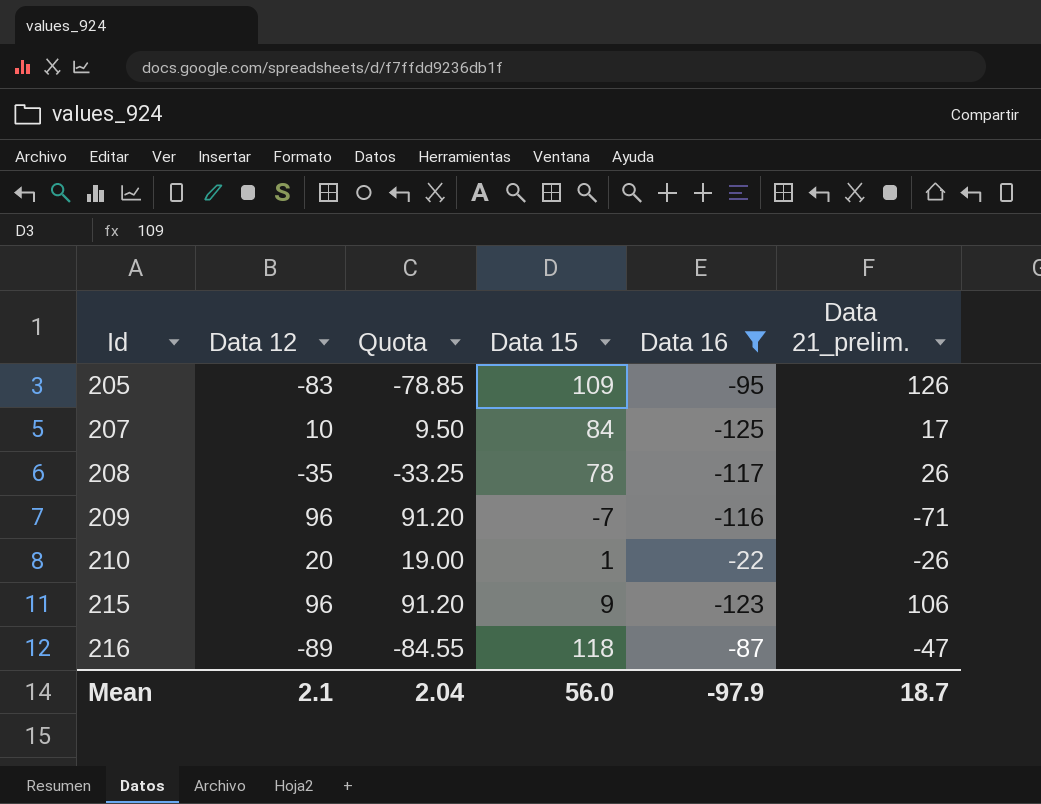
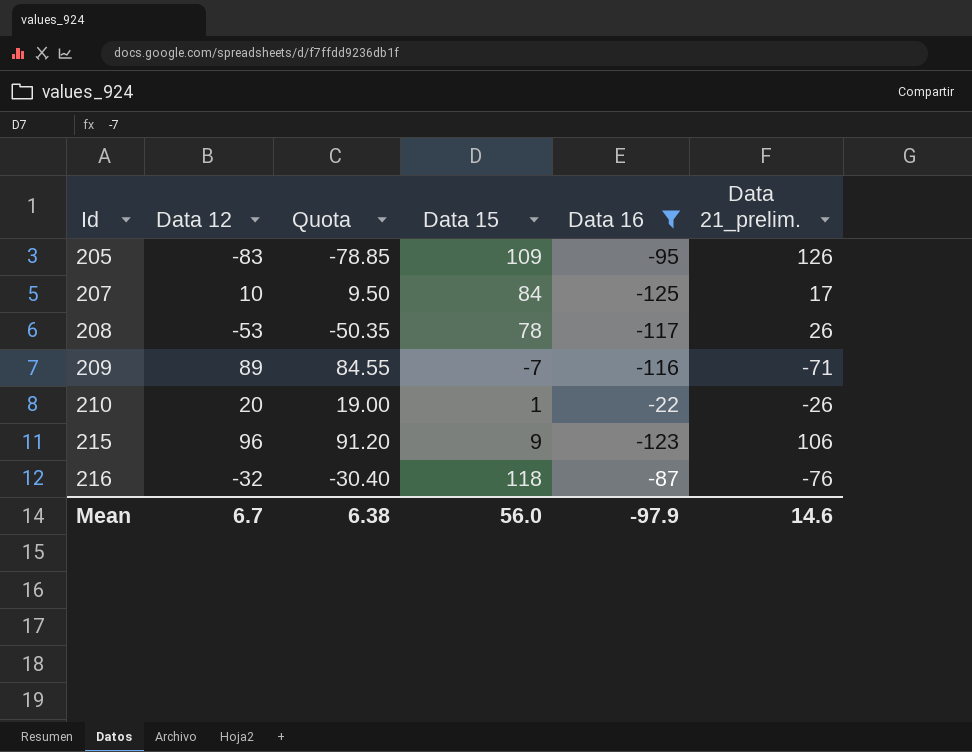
208 | Data 12: -35 -> -53
208 | Quota: -33.25 -> -50.35
209 | Data 12: 96 -> 89
209 | Quota: 91.20 -> 84.55
216 | Data 12: -89 -> -32
216 | Quota: -84.55 -> -30.40
216 | Data 21_prelim.: -47 -> -76
Mean | Data 12: 2.1 -> 6.7
Mean | Quota: 2.04 -> 6.38
Mean | Data 21_prelim.: 18.7 -> 14.6

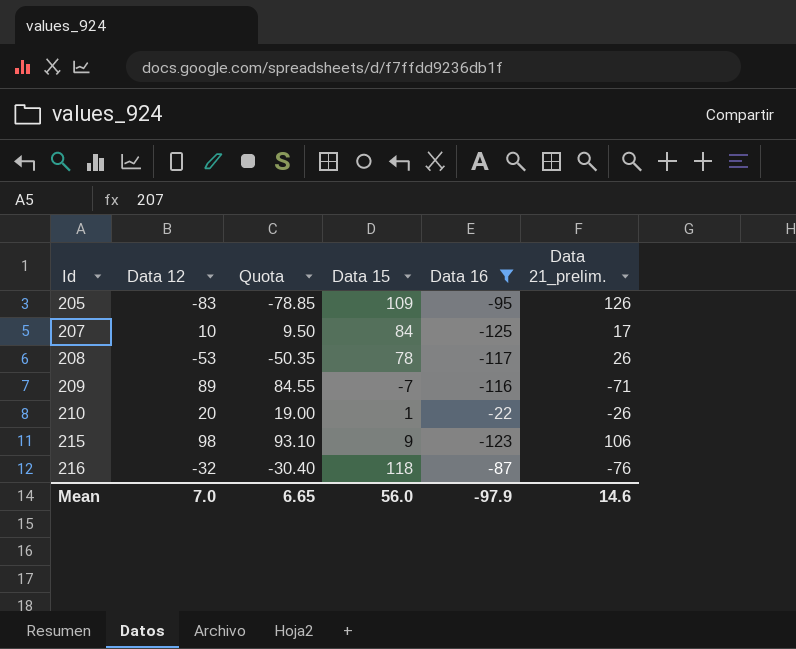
215 | Data 12: 96 -> 98
215 | Quota: 91.20 -> 93.10
Mean | Data 12: 6.7 -> 7.0
Mean | Quota: 6.38 -> 6.65

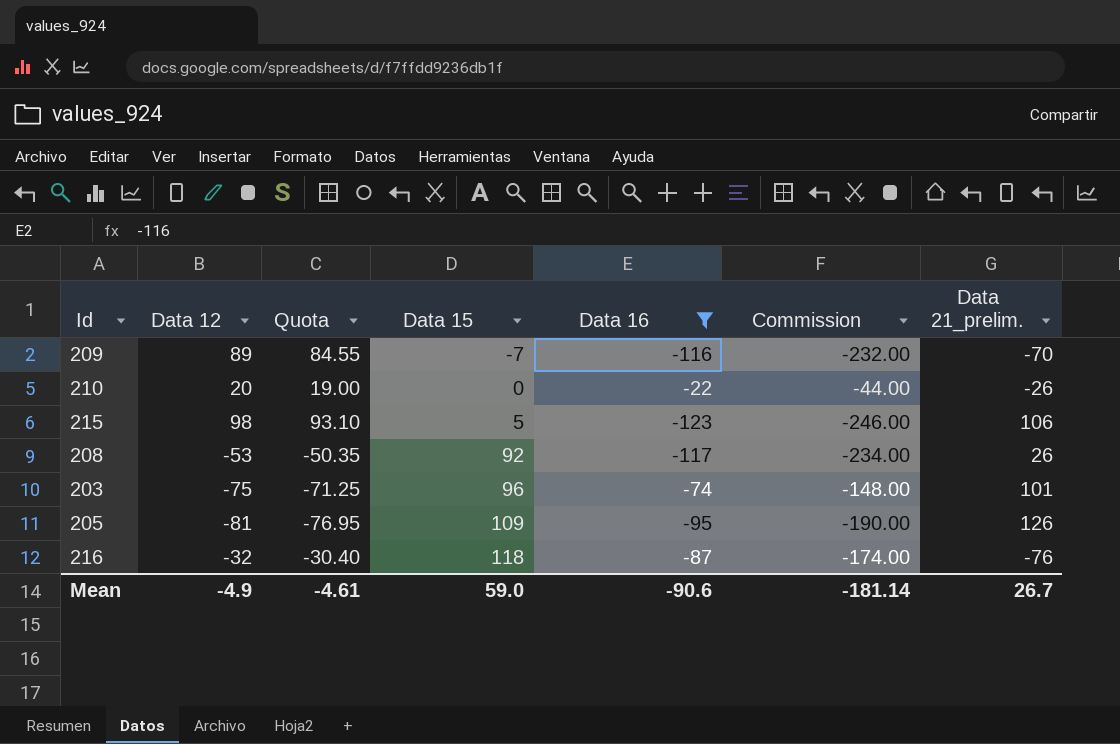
row order: Id ascending -> Data 15 ascending
column Commission | formula: none -> [Data 16] * 2
row 207: 10 | 9.50 | 84 | -125 | 17 -> none
209 | Data 21_prelim.: -71 -> -70
210 | Data 15: 1 -> 0
215 | Data 15: 9 -> 5
208 | Data 15: 78 -> 92
row 203: none -> -75 | -71.25 | 96 | -74 | -148.00 | 101
205 | Data 12: -83 -> -81
205 | Quota: -78.85 -> -76.95
Mean | Data 12: 7.0 -> -4.9
Mean | Quota: 6.65 -> -4.61
Mean | Data 15: 56.0 -> 59.0
Mean | Data 16: -97.9 -> -90.6
Mean | Data 21_prelim.: 14.6 -> 26.7

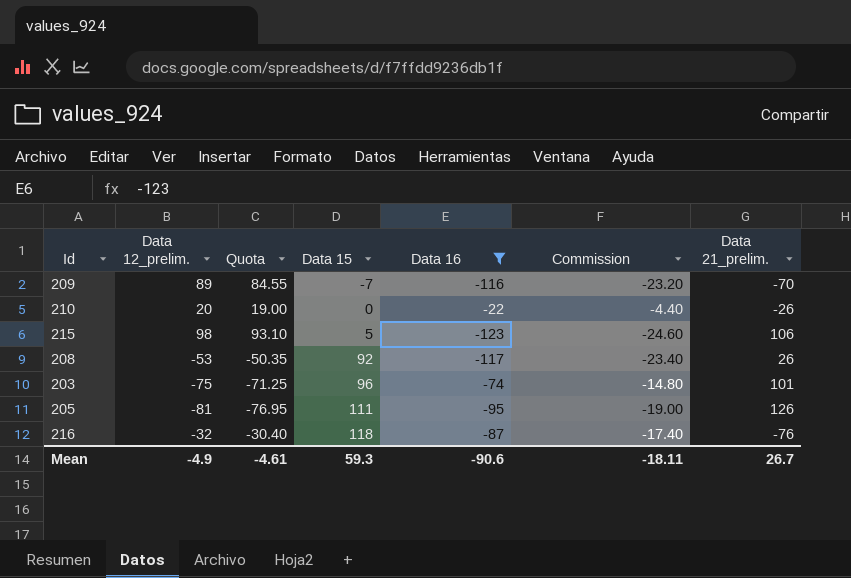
column name: Data 12 -> Data 12_prelim.
column Commission | formula: [Data 16] * 2 -> [Data 16] * 0.2
205 | Data 15: 109 -> 111
Mean | Data 15: 59.0 -> 59.3
Mean | Commission: -181.14 -> -18.11

